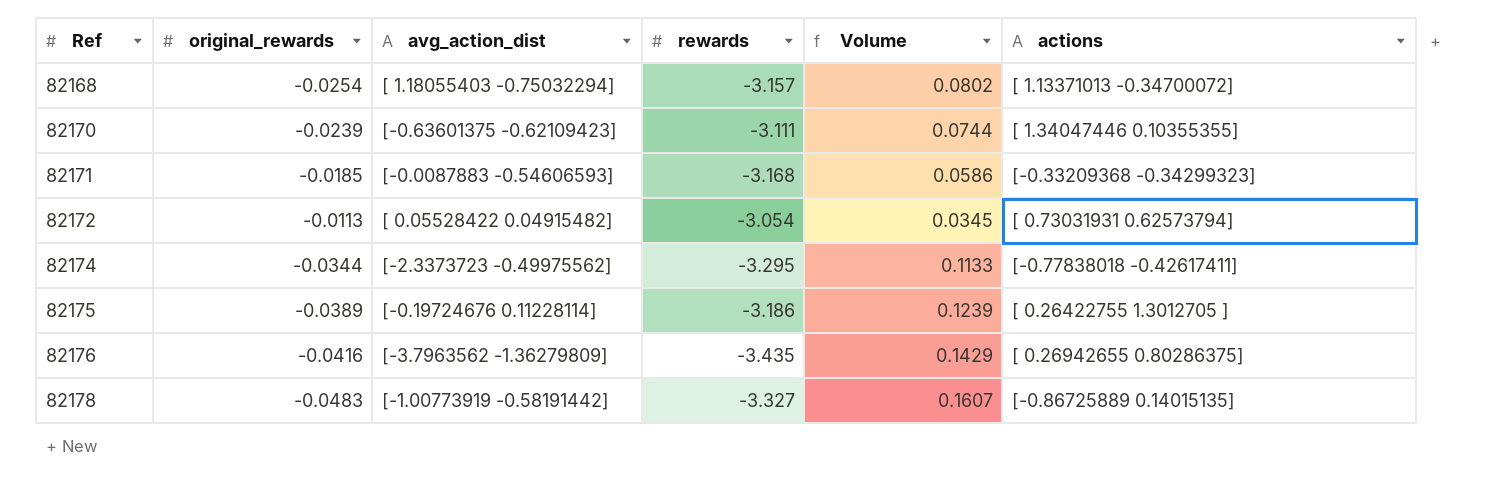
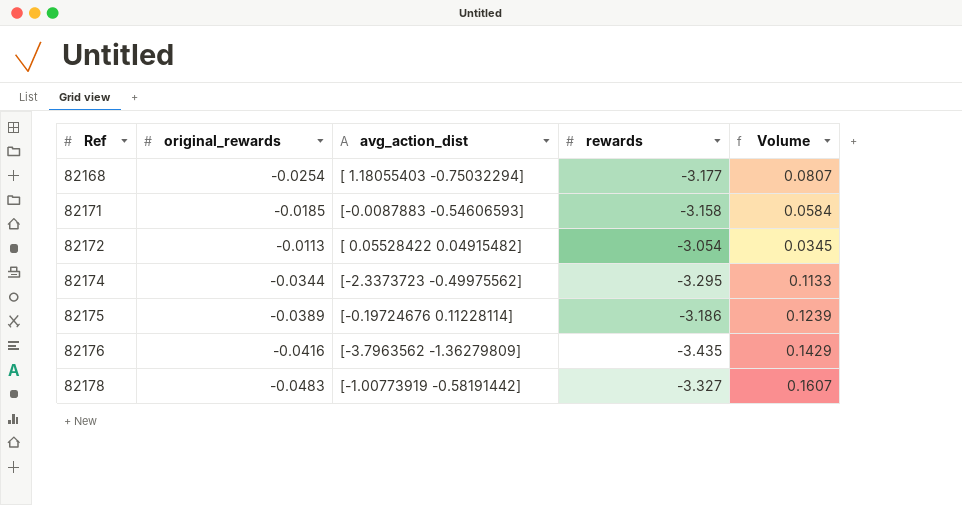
column actions | position: 6 -> none
row 82170: -0.0239 | [-0.63601375 -0.62109423] | -3.111 | 0.0744 | [ 1.34047446 0.10355355] -> none
82168 | rewards: -3.157 -> -3.177
82168 | Volume: 0.0802 -> 0.0807
82171 | rewards: -3.168 -> -3.158
82171 | Volume: 0.0586 -> 0.0584

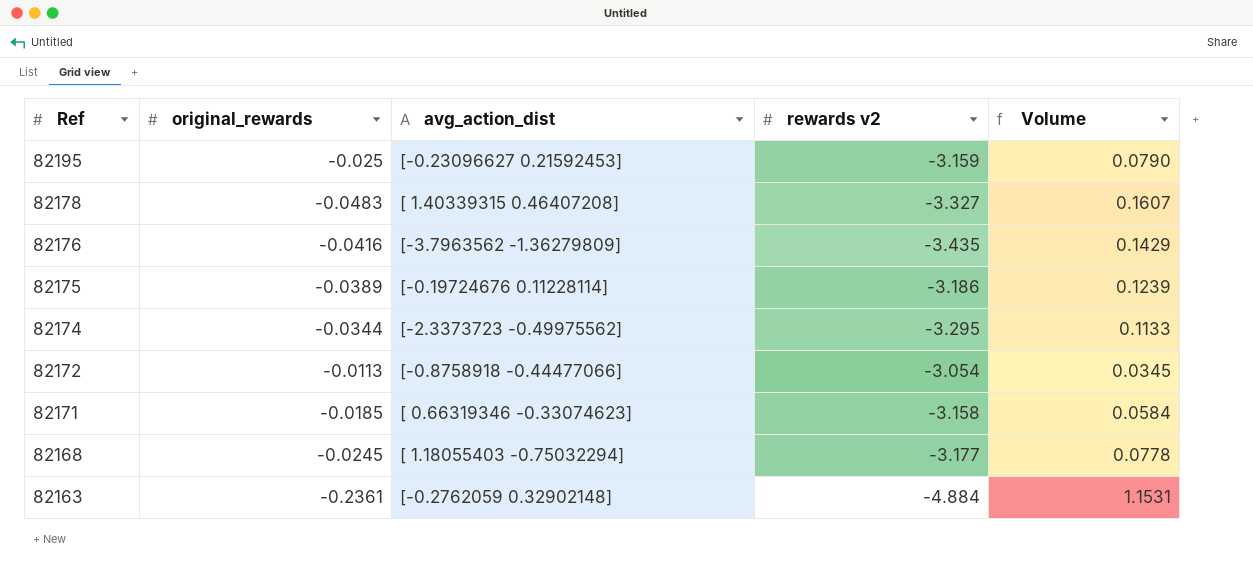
row order: Ref ascending -> Ref descending
column name: rewards -> rewards v2
row 82195: none -> -0.025 | [-0.23096627 0.21592453] | -3.159 | 0.0790
82178 | avg_action_dist: [-1.00773919 -0.58191442] -> [ 1.40339315 0.46407208]
82172 | avg_action_dist: [ 0.05528422 0.04915482] -> [-0.8758918 -0.44477066]
82171 | avg_action_dist: [-0.0087883 -0.54606593] -> [ 0.66319346 -0.33074623]
82168 | original_rewards: -0.0254 -> -0.0245
82168 | Volume: 0.0807 -> 0.0778
row 82163: none -> -0.2361 | [-0.2762059 0.32902148] | -4.884 | 1.1531

